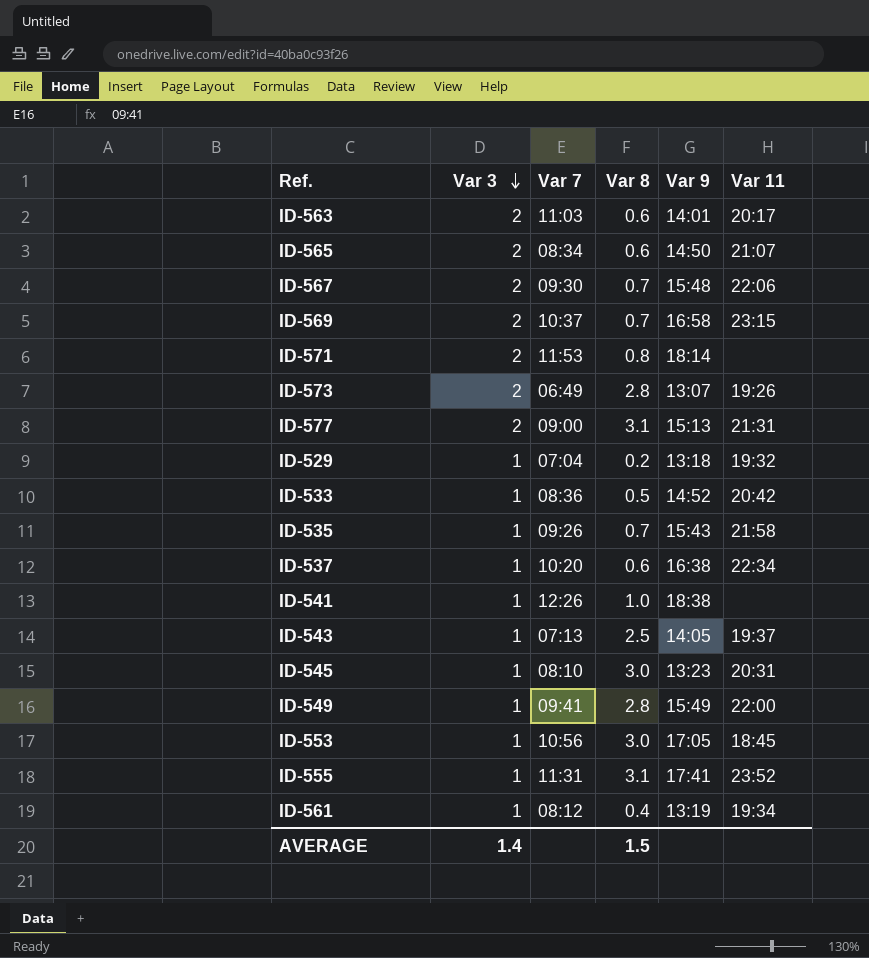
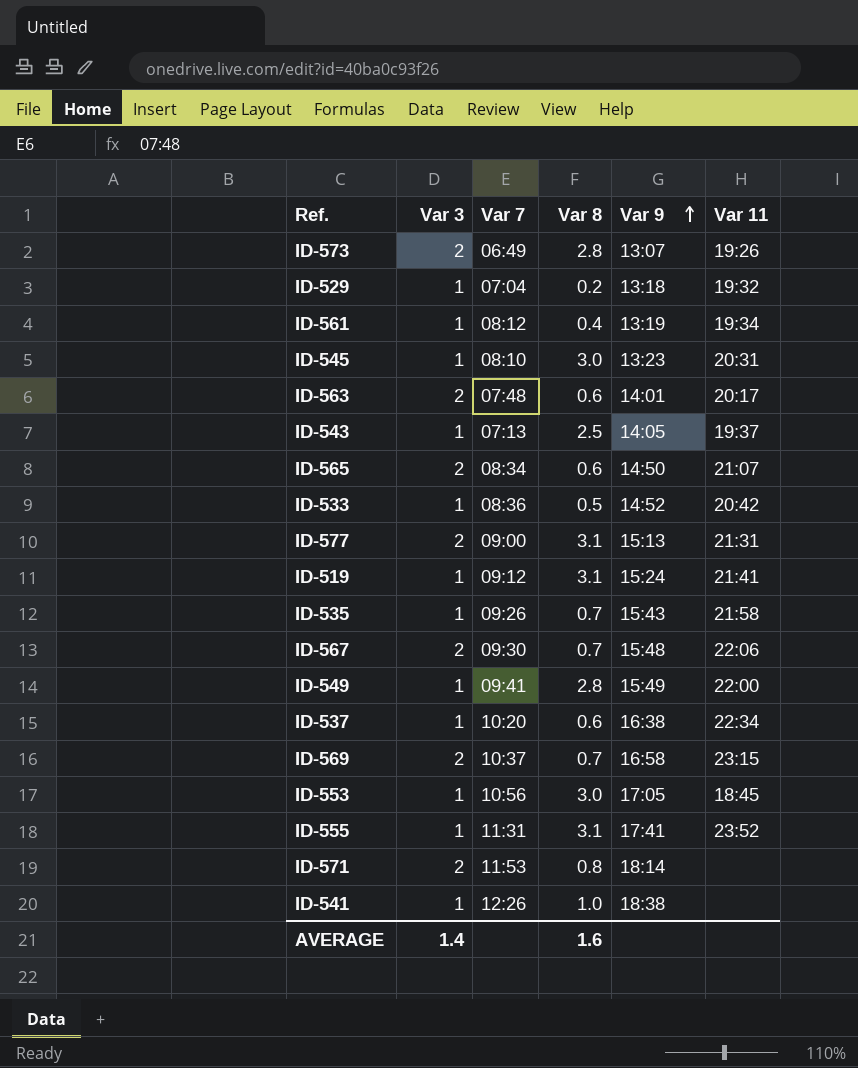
row order: Var 3 descending -> Var 9 ascending
ID-563 | Var 7: 11:03 -> 07:48
row ID-519: none -> 1 | 09:12 | 3.1 | 15:24 | 21:41
AVERAGE | Var 8: 1.5 -> 1.6

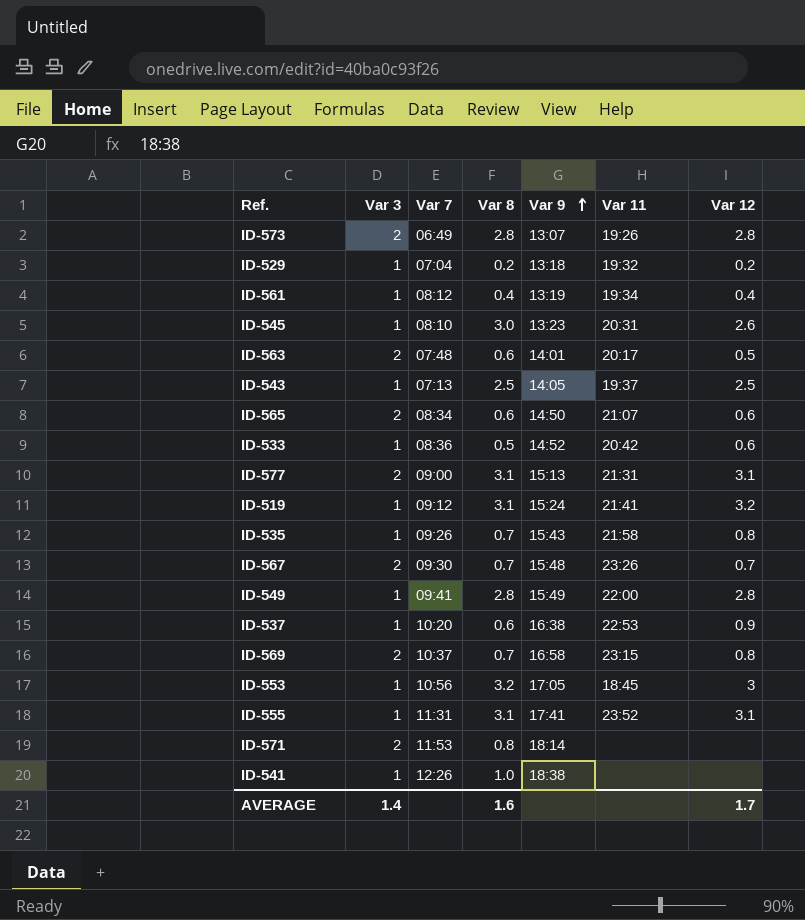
column Var 12 | position: none -> 7
ID-567 | Var 11: 22:06 -> 23:26
ID-537 | Var 11: 22:34 -> 22:53
ID-553 | Var 8: 3.0 -> 3.2

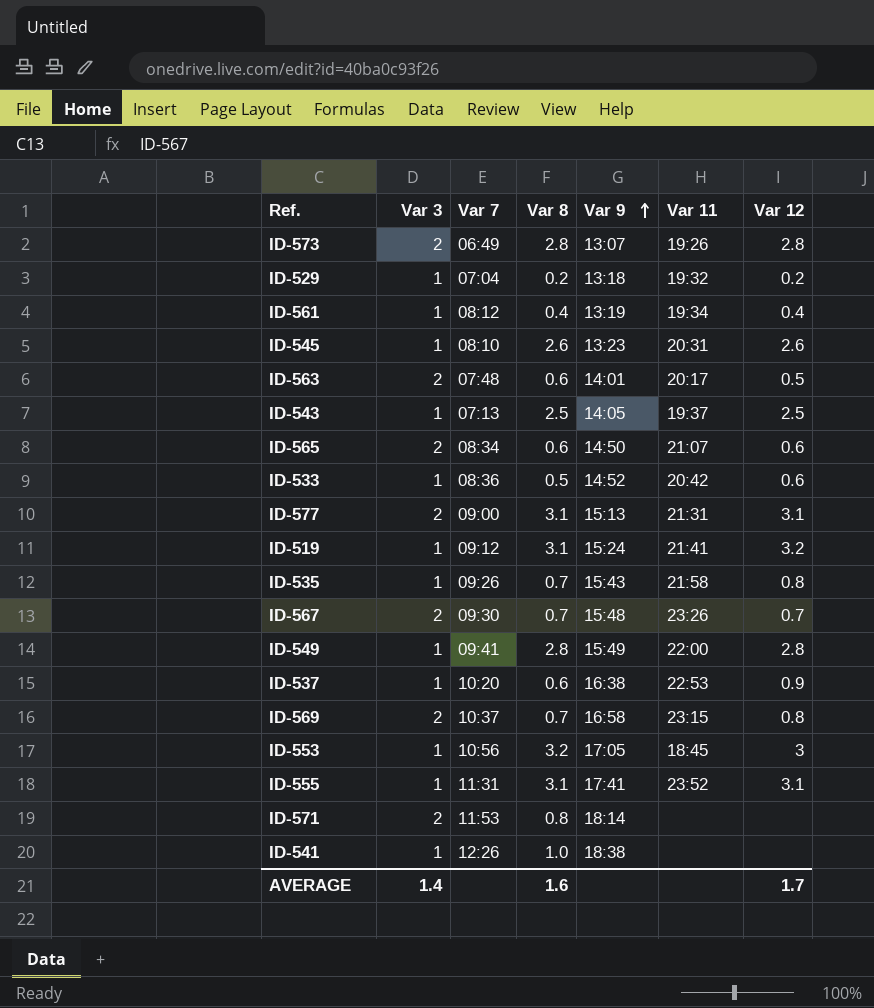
ID-545 | Var 8: 3.0 -> 2.6

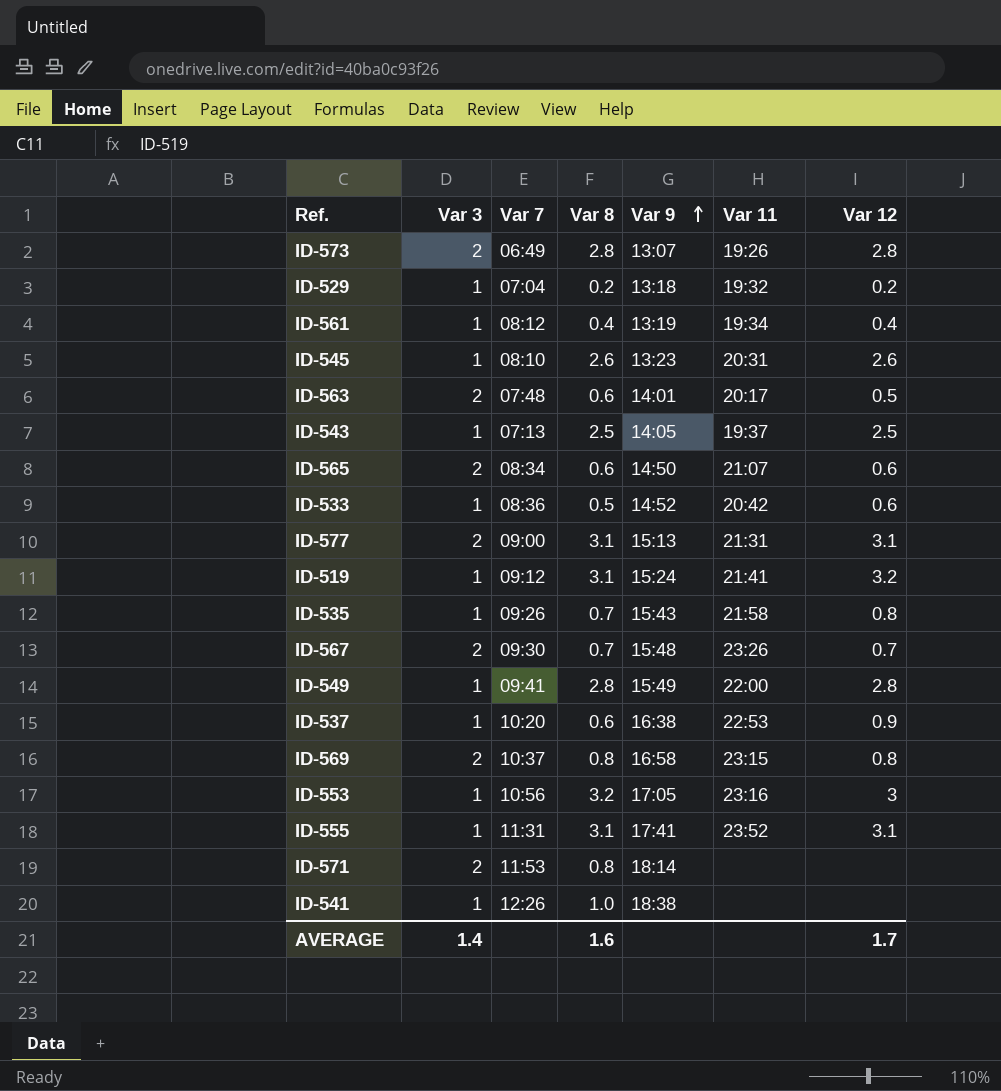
ID-569 | Var 8: 0.7 -> 0.8
ID-553 | Var 11: 18:45 -> 23:16

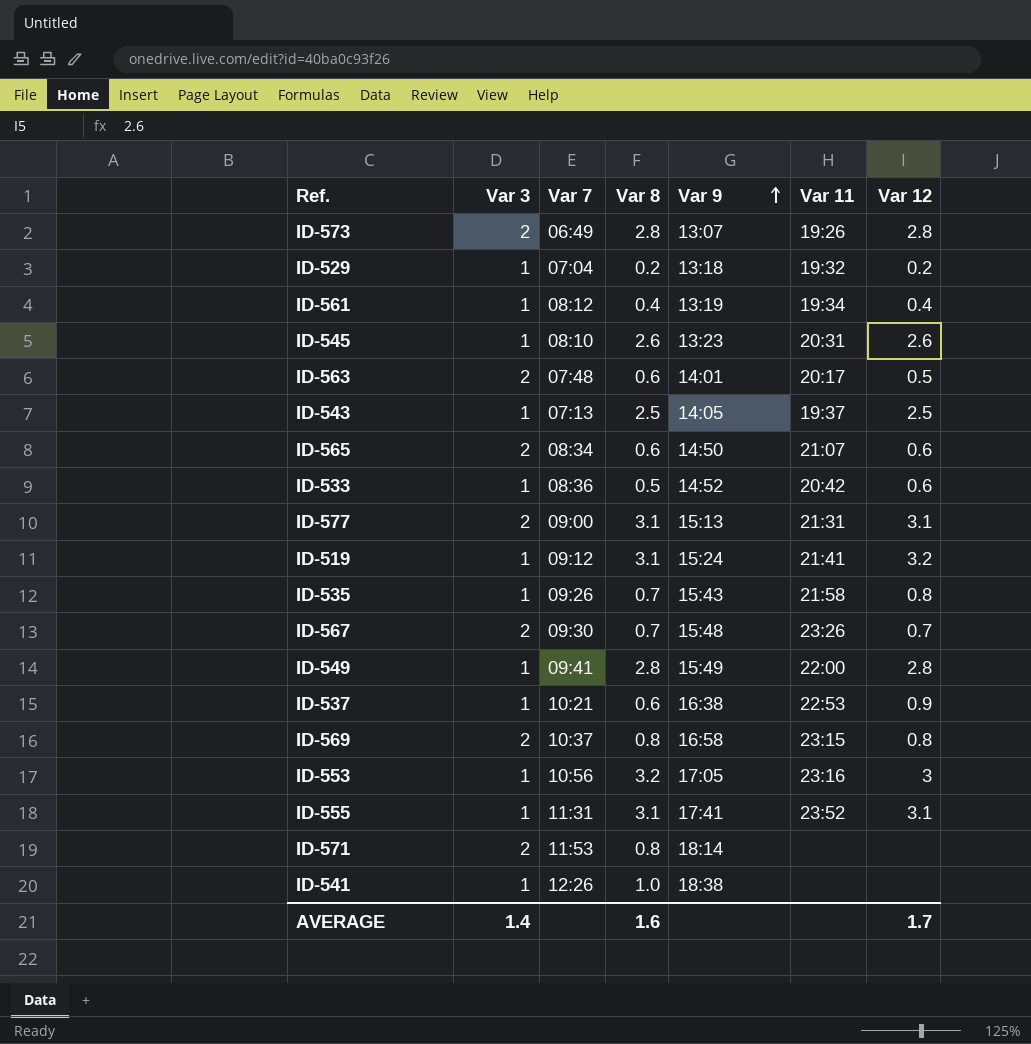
ID-537 | Var 7: 10:20 -> 10:21

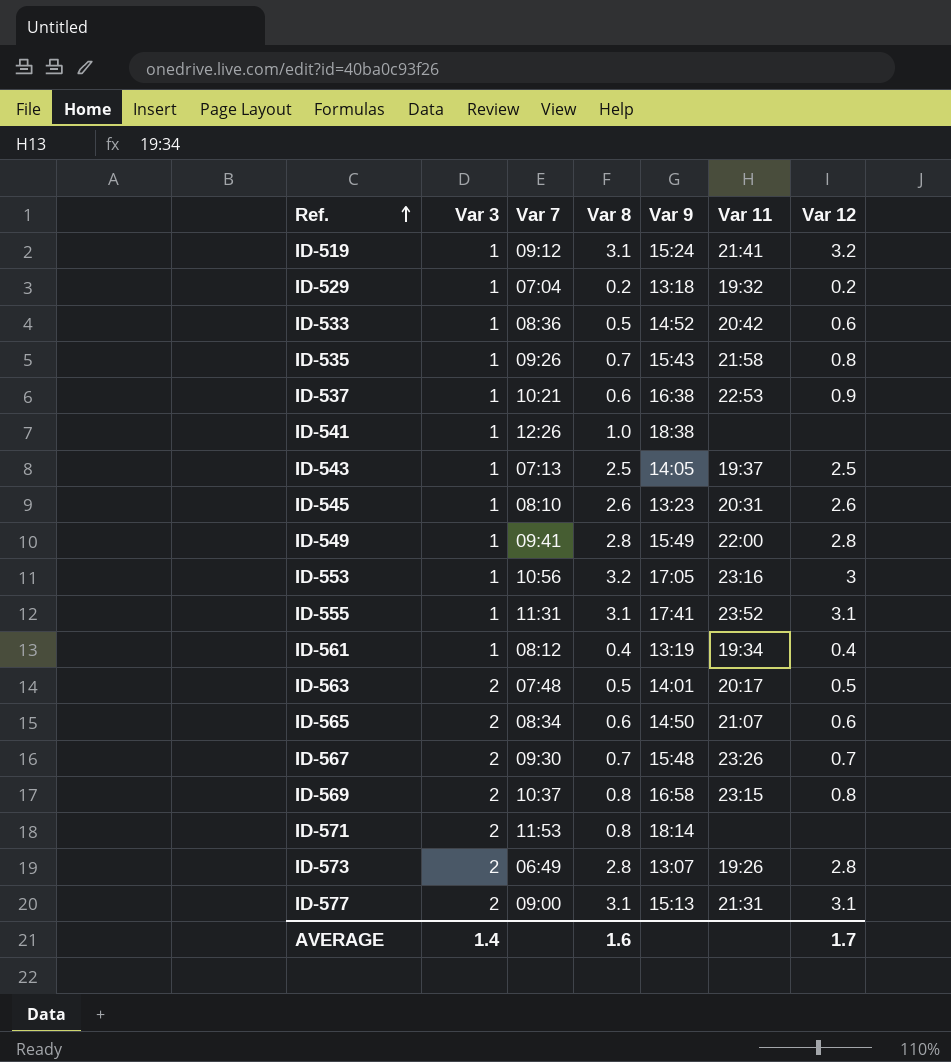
row order: Var 9 ascending -> Ref. ascending
ID-563 | Var 8: 0.6 -> 0.5

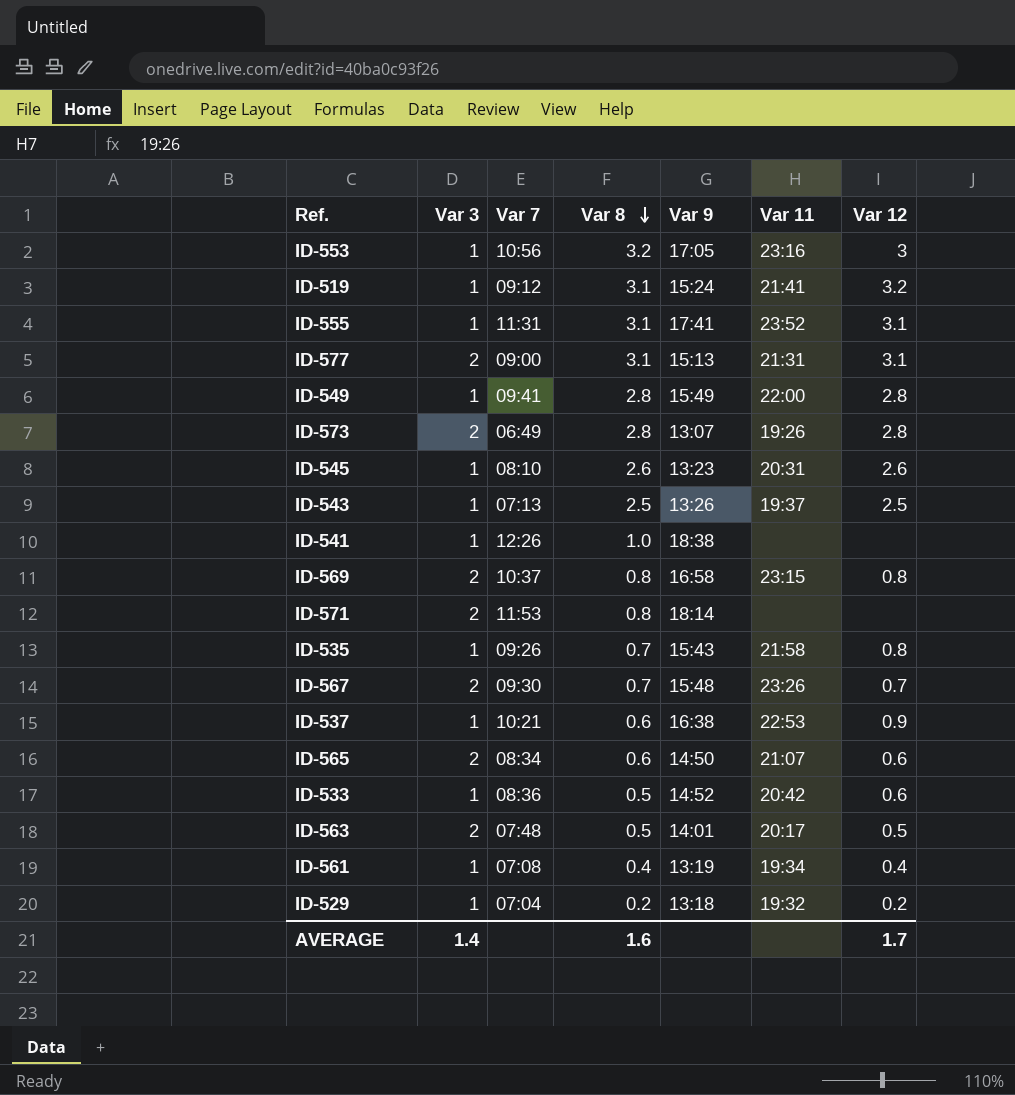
row order: Ref. ascending -> Var 8 descending
ID-543 | Var 9: 14:05 -> 13:26
ID-561 | Var 7: 08:12 -> 07:08

